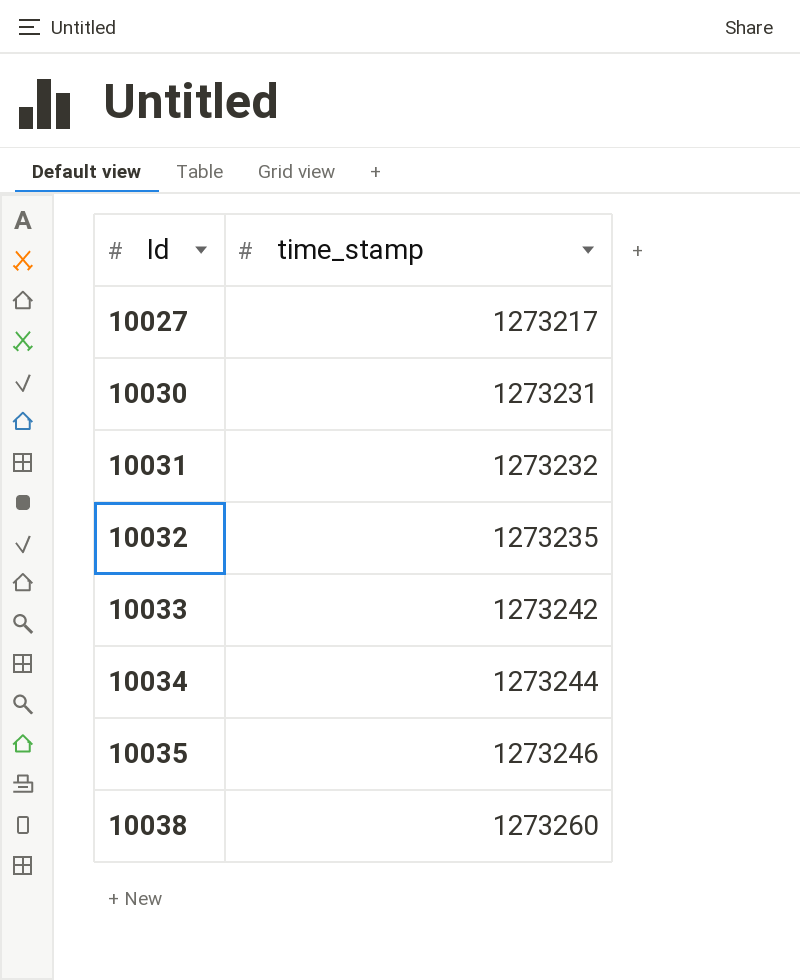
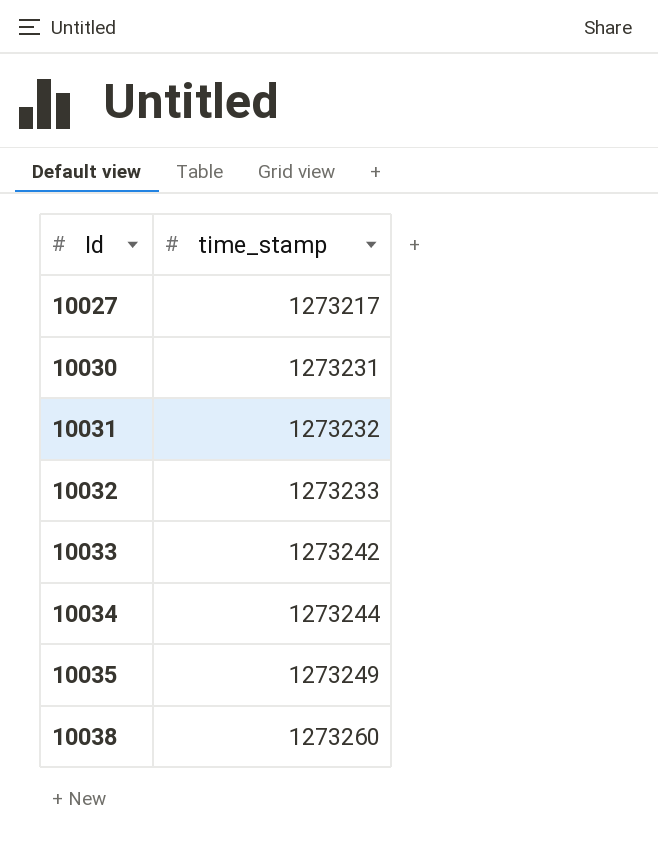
10032 | time_stamp: 1273235 -> 1273233
10035 | time_stamp: 1273246 -> 1273249

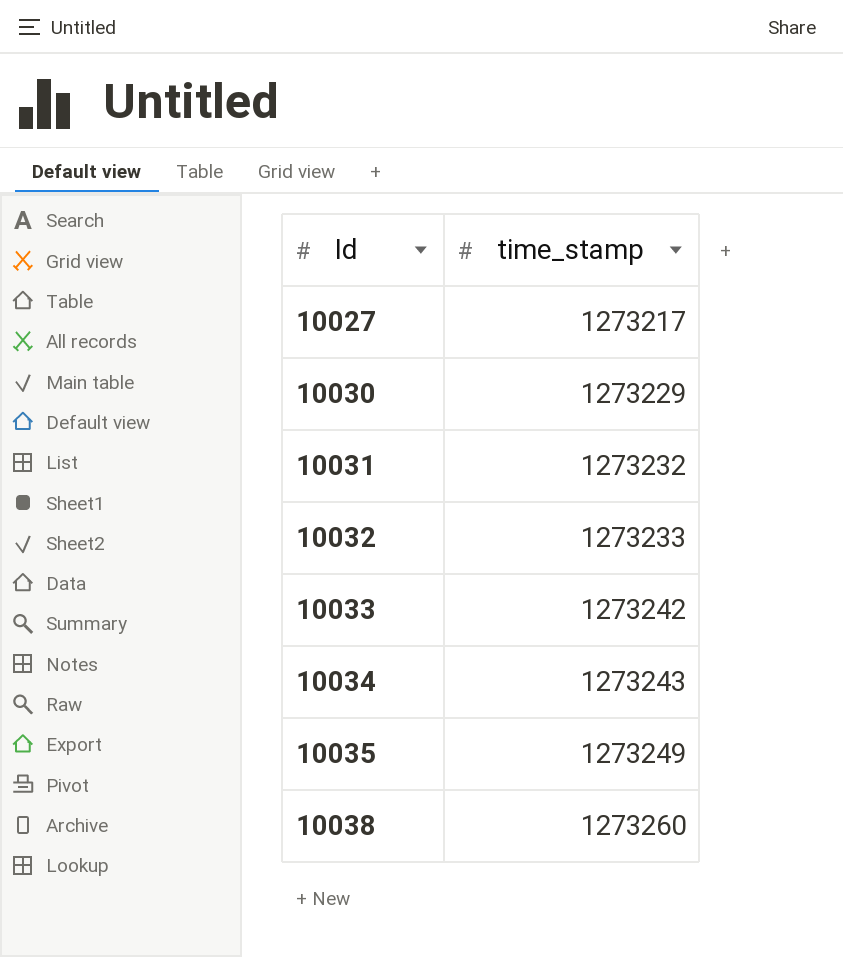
10030 | time_stamp: 1273231 -> 1273229
10034 | time_stamp: 1273244 -> 1273243

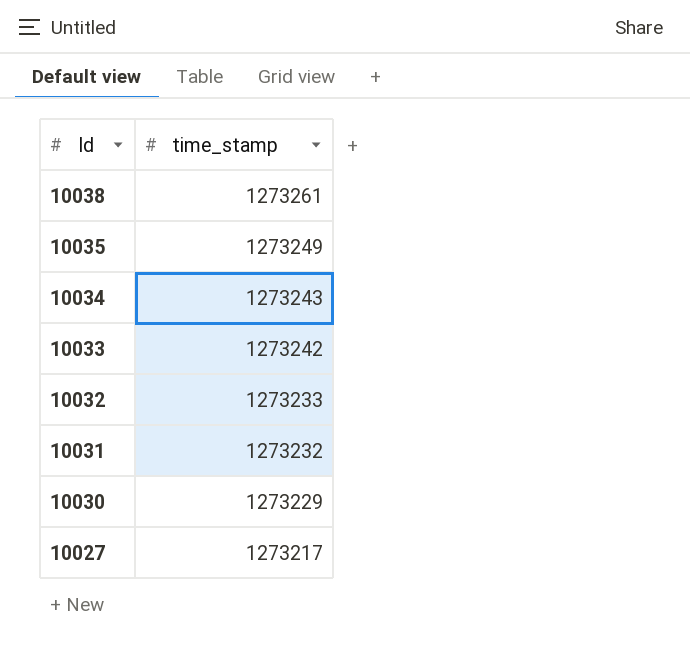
row order: Id ascending -> Id descending
10038 | time_stamp: 1273260 -> 1273261

